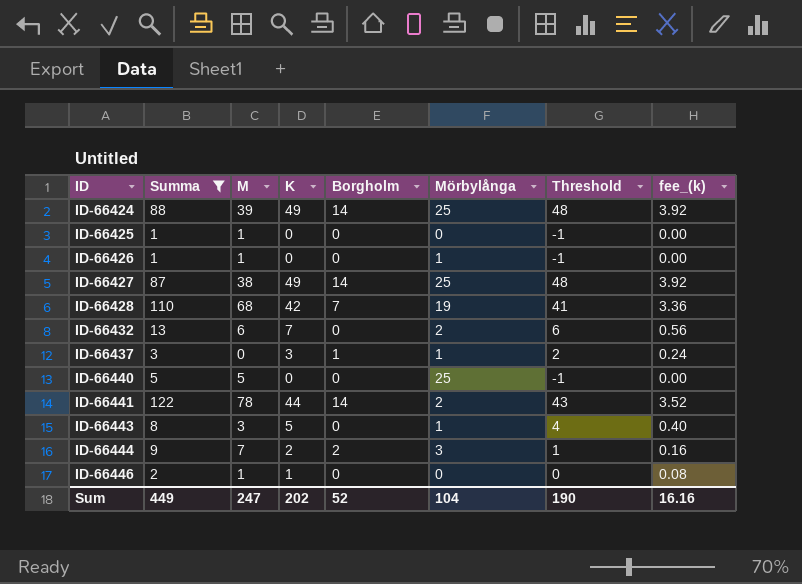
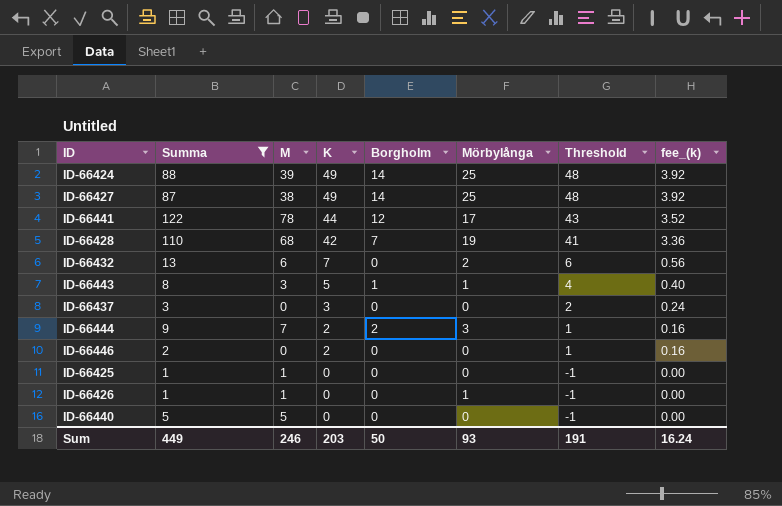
row order: ID ascending -> K descending
ID-66441 | Borgholm: 14 -> 12
ID-66441 | Mörbylånga: 2 -> 17
ID-66443 | Borgholm: 0 -> 1
ID-66437 | Borgholm: 1 -> 0
ID-66437 | Mörbylånga: 1 -> 0
ID-66446 | M: 1 -> 0
ID-66446 | K: 1 -> 2
ID-66446 | Threshold: 0 -> 1
ID-66446 | fee_(k): 0.08 -> 0.16
ID-66440 | Mörbylånga: 25 -> 0
Sum | M: 247 -> 246
Sum | K: 202 -> 203
Sum | Borgholm: 52 -> 50
Sum | Mörbylånga: 104 -> 93
Sum | Threshold: 190 -> 191
Sum | fee_(k): 16.16 -> 16.24

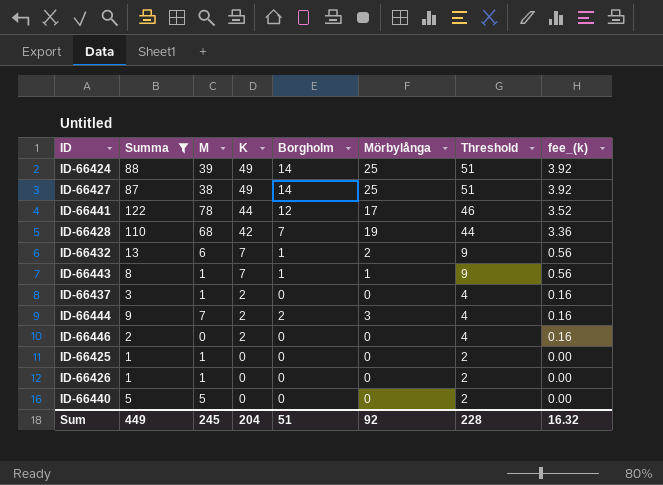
column Threshold | formula: [K] - 1 -> [K] + 2
ID-66432 | Borgholm: 0 -> 1
ID-66443 | M: 3 -> 1
ID-66443 | K: 5 -> 7
ID-66443 | fee_(k): 0.40 -> 0.56
ID-66437 | M: 0 -> 1
ID-66437 | K: 3 -> 2
ID-66437 | fee_(k): 0.24 -> 0.16
ID-66426 | Mörbylånga: 1 -> 0
Sum | M: 246 -> 245
Sum | K: 203 -> 204
Sum | Borgholm: 50 -> 51
Sum | Mörbylånga: 93 -> 92
Sum | Threshold: 191 -> 228
Sum | fee_(k): 16.24 -> 16.32

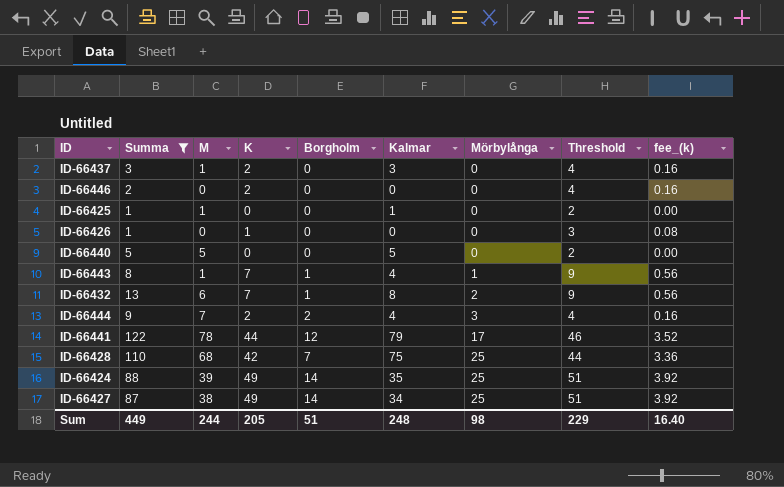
row order: K descending -> Mörbylånga ascending
column Kalmar | position: none -> 6
ID-66426 | M: 1 -> 0
ID-66426 | K: 0 -> 1
ID-66426 | Threshold: 2 -> 3
ID-66426 | fee_(k): 0.00 -> 0.08
ID-66428 | Mörbylånga: 19 -> 25
Sum | M: 245 -> 244
Sum | K: 204 -> 205
Sum | Mörbylånga: 92 -> 98
Sum | Threshold: 228 -> 229
Sum | fee_(k): 16.32 -> 16.40

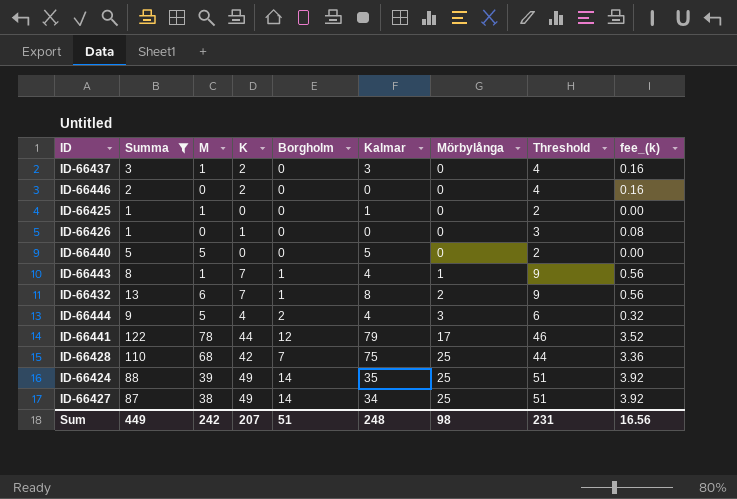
ID-66444 | M: 7 -> 5
ID-66444 | K: 2 -> 4
ID-66444 | Threshold: 4 -> 6
ID-66444 | fee_(k): 0.16 -> 0.32
Sum | M: 244 -> 242
Sum | K: 205 -> 207
Sum | Threshold: 229 -> 231
Sum | fee_(k): 16.40 -> 16.56

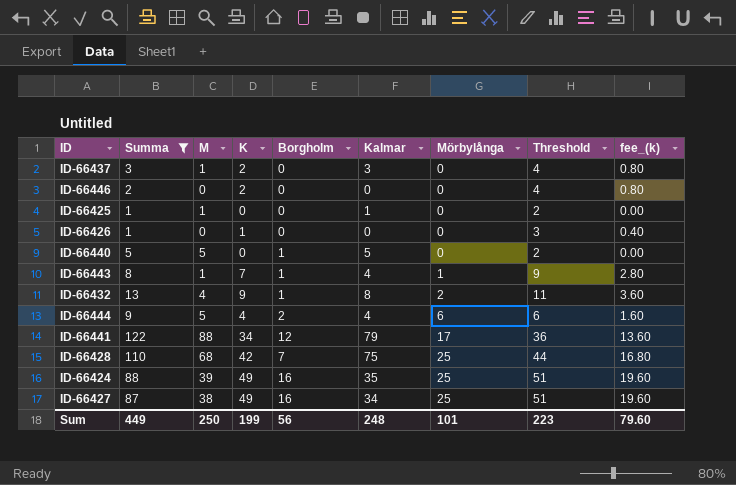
column fee_(k) | formula: [K] * 0.08 -> [K] * 0.4
ID-66440 | Borgholm: 0 -> 1
ID-66432 | M: 6 -> 4
ID-66432 | K: 7 -> 9
ID-66432 | Threshold: 9 -> 11
ID-66444 | Mörbylånga: 3 -> 6
ID-66441 | M: 78 -> 88
ID-66441 | K: 44 -> 34
ID-66441 | Threshold: 46 -> 36
ID-66424 | Borgholm: 14 -> 16
ID-66427 | Borgholm: 14 -> 16
Sum | M: 242 -> 250
Sum | K: 207 -> 199
Sum | Borgholm: 51 -> 56
Sum | Mörbylånga: 98 -> 101
Sum | Threshold: 231 -> 223
Sum | fee_(k): 16.56 -> 79.60

